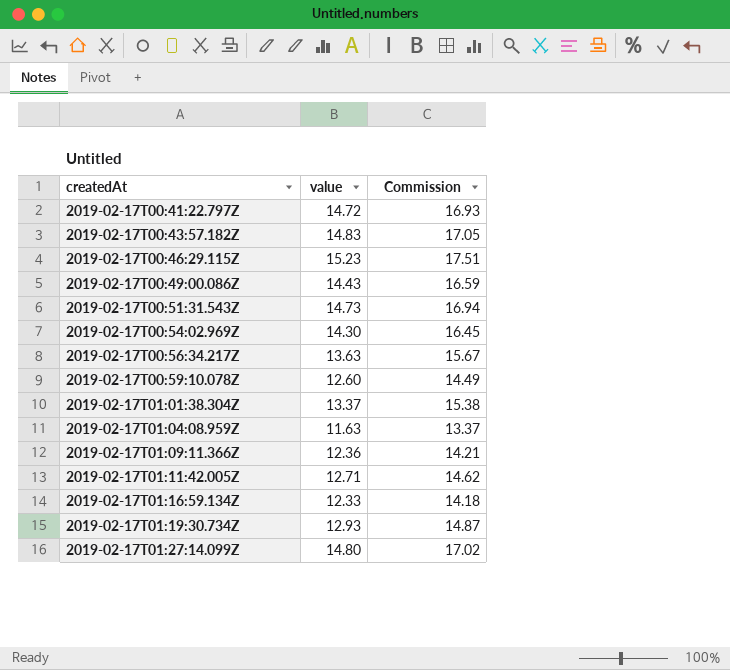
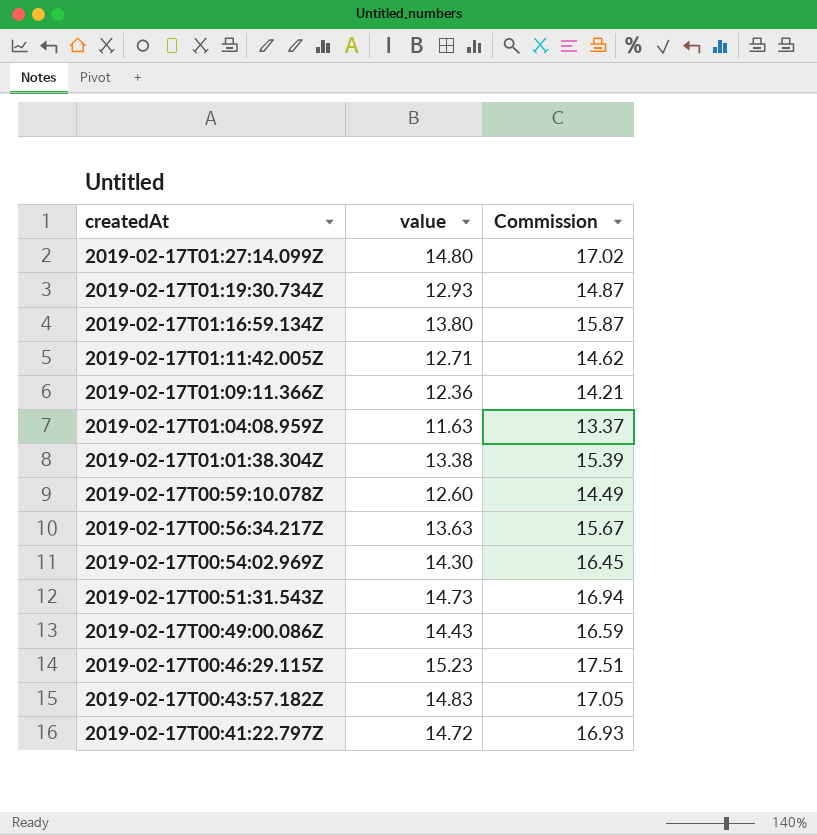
row order: createdAt ascending -> createdAt descending
2019-02-17T01:16:59.134Z | value: 12.33 -> 13.80
2019-02-17T01:16:59.134Z | Commission: 14.18 -> 15.87
2019-02-17T01:01:38.304Z | value: 13.37 -> 13.38
2019-02-17T01:01:38.304Z | Commission: 15.38 -> 15.39

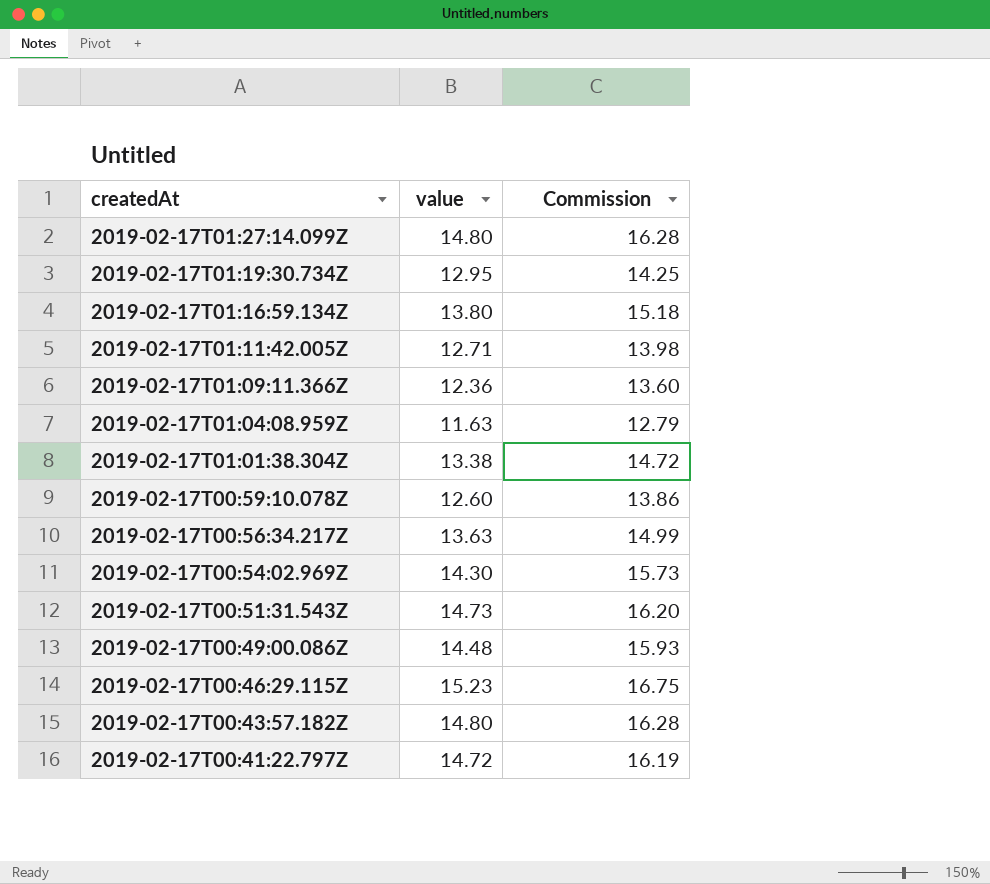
column Commission | formula: [value] * 1.15 -> [value] * 1.1
2019-02-17T01:19:30.734Z | value: 12.93 -> 12.95
2019-02-17T00:49:00.086Z | value: 14.43 -> 14.48
2019-02-17T00:43:57.182Z | value: 14.83 -> 14.80

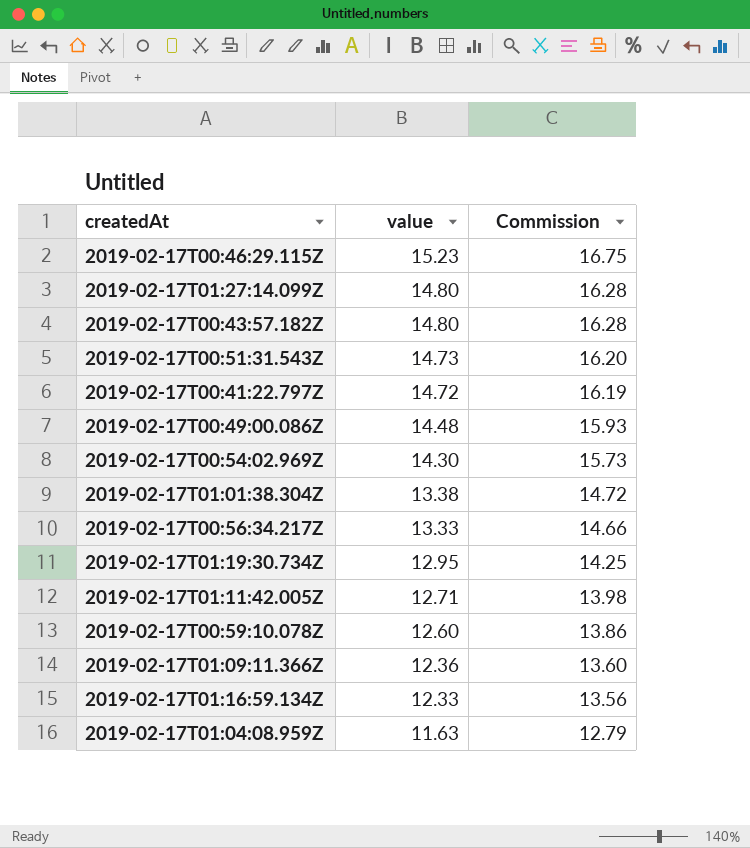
row order: createdAt descending -> value descending
2019-02-17T00:56:34.217Z | value: 13.63 -> 13.33
2019-02-17T00:56:34.217Z | Commission: 14.99 -> 14.66
2019-02-17T01:16:59.134Z | value: 13.80 -> 12.33
2019-02-17T01:16:59.134Z | Commission: 15.18 -> 13.56

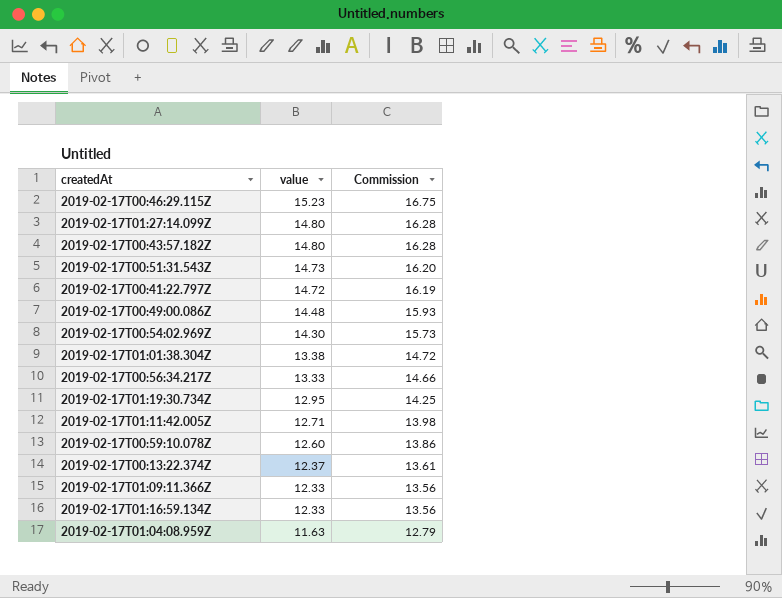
row 2019-02-17T00:13:22.374Z: none -> 12.37 | 13.61
2019-02-17T01:09:11.366Z | value: 12.36 -> 12.33
2019-02-17T01:09:11.366Z | Commission: 13.60 -> 13.56

